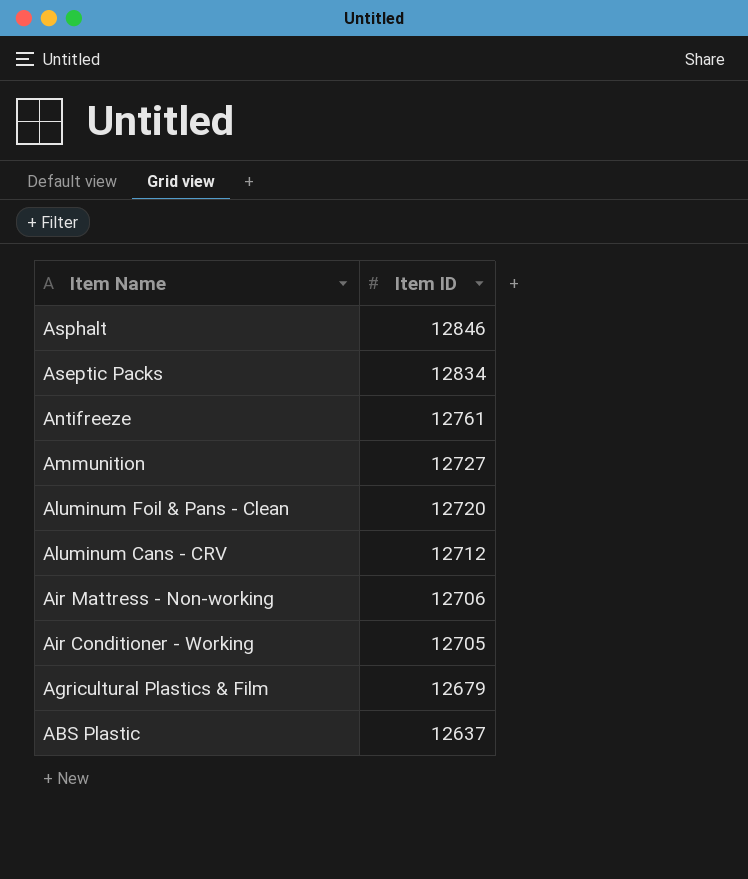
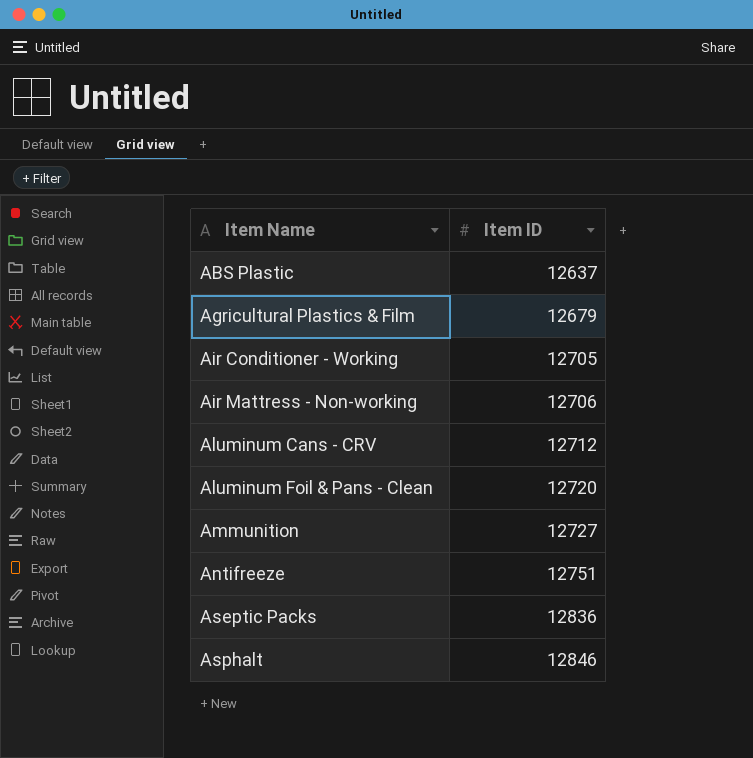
row order: Item Name descending -> Item Name ascending
Antifreeze | Item ID: 12761 -> 12751
Aseptic Packs | Item ID: 12834 -> 12836

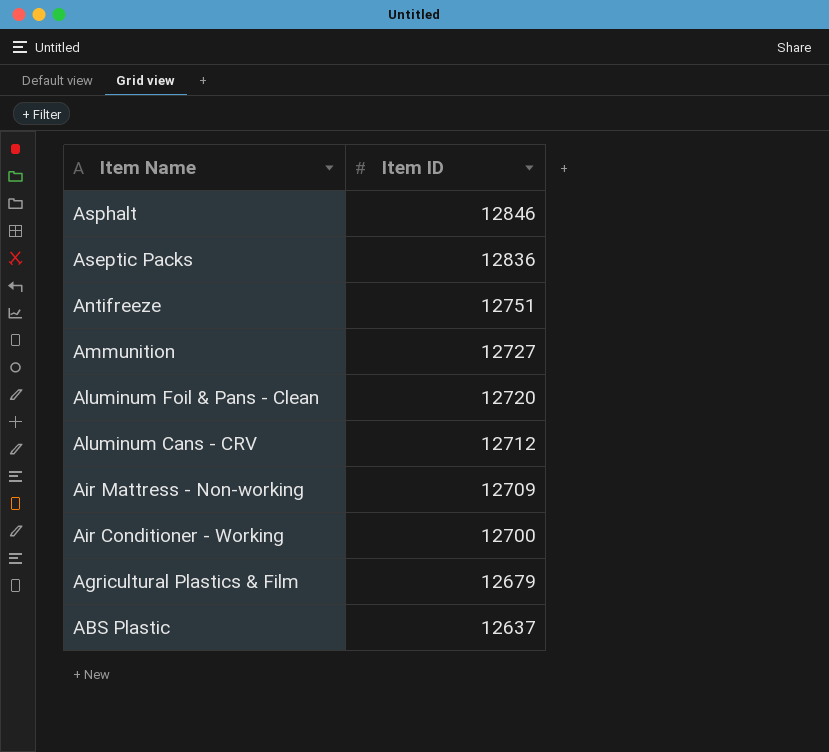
row order: Item Name ascending -> Item Name descending
Air Mattress - Non-working | Item ID: 12706 -> 12709
Air Conditioner - Working | Item ID: 12705 -> 12700

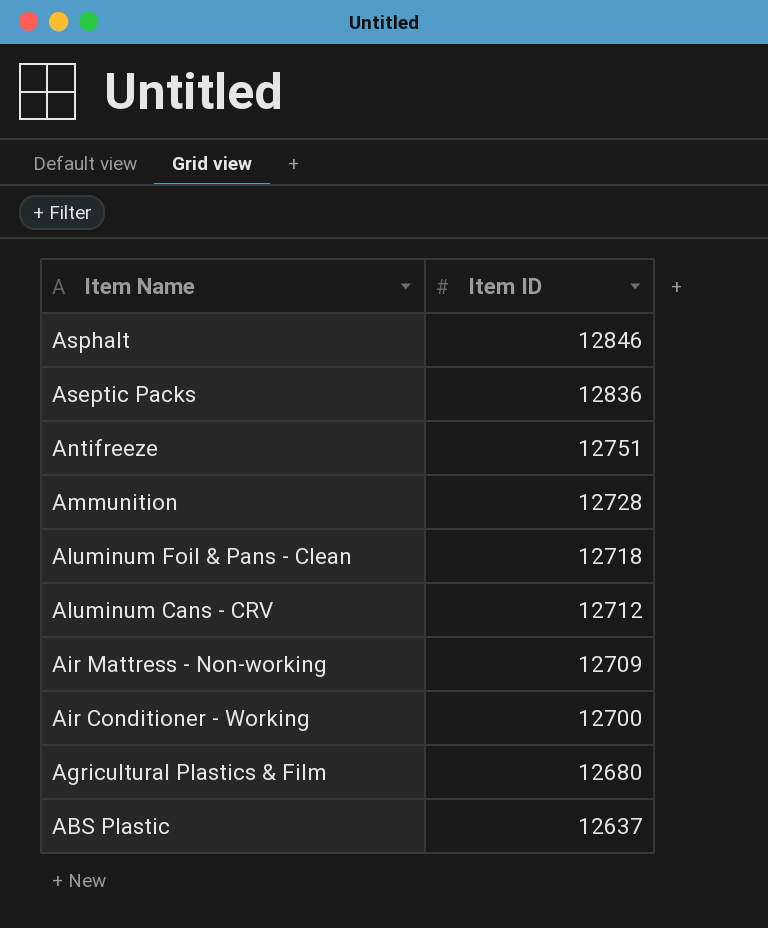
Ammunition | Item ID: 12727 -> 12728
Aluminum Foil & Pans - Clean | Item ID: 12720 -> 12718
Agricultural Plastics & Film | Item ID: 12679 -> 12680

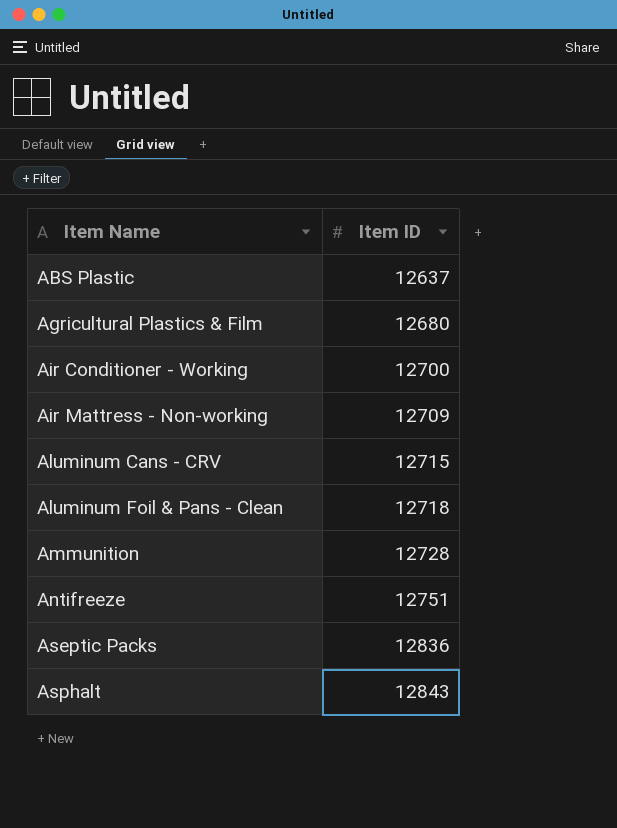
row order: Item Name descending -> Item Name ascending
Aluminum Cans - CRV | Item ID: 12712 -> 12715
Asphalt | Item ID: 12846 -> 12843

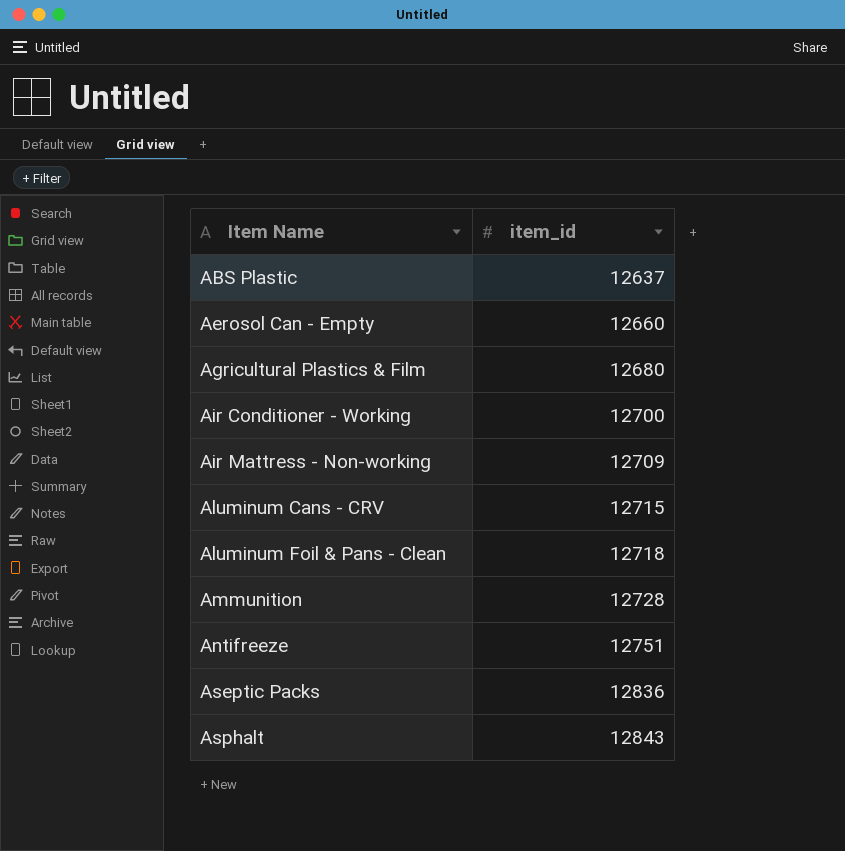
column name: Item ID -> item_id
row Aerosol Can - Empty: none -> 12660

